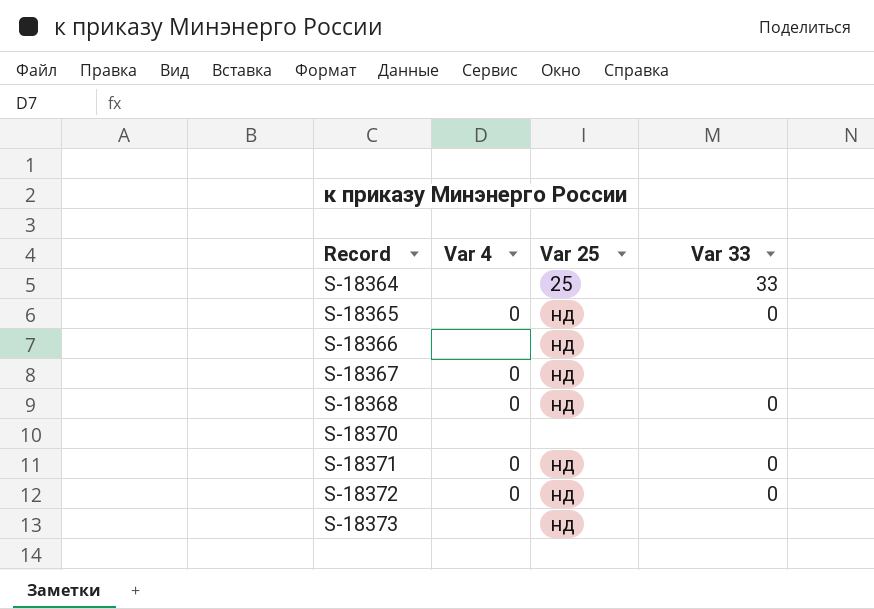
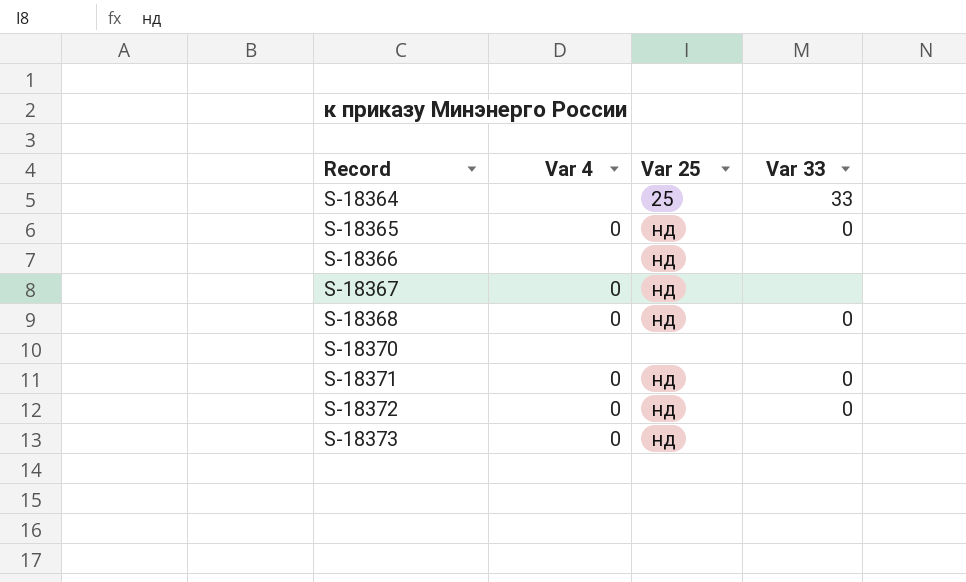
S-18373 | Var 4: none -> 0

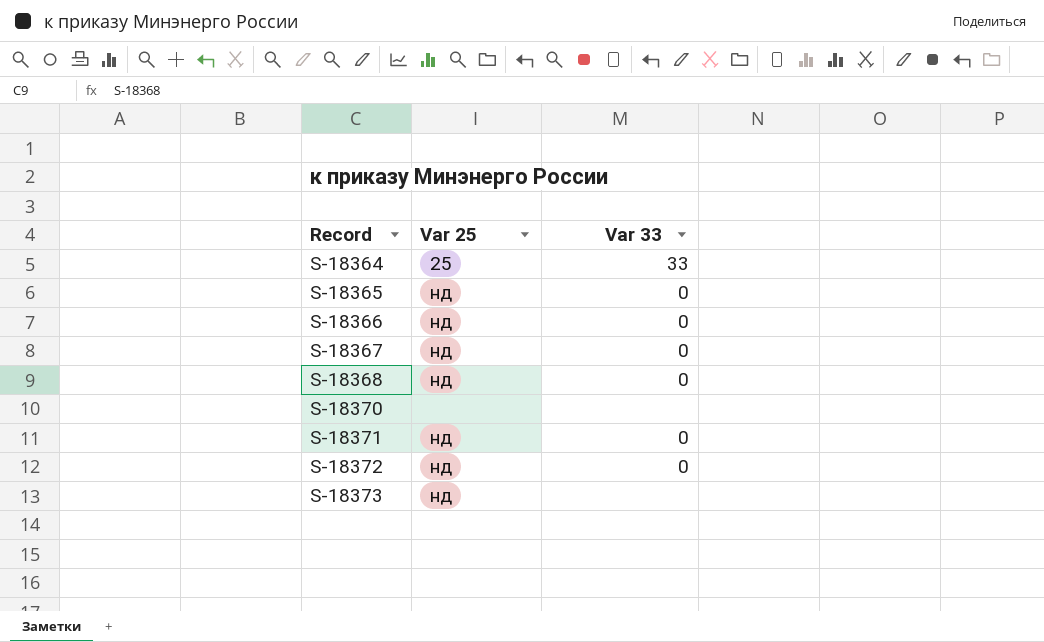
column Var 4 | position: 2 -> none
S-18366 | Var 33: none -> 0
S-18367 | Var 33: none -> 0

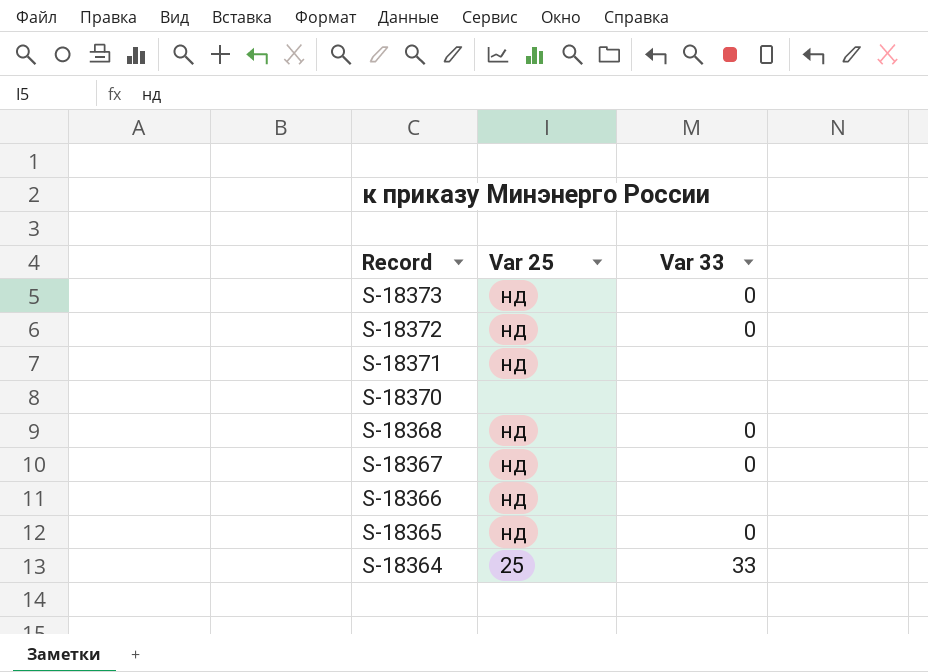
row order: Record ascending -> Record descending
S-18373 | Var 33: none -> 0
S-18371 | Var 33: 0 -> none
S-18366 | Var 33: 0 -> none

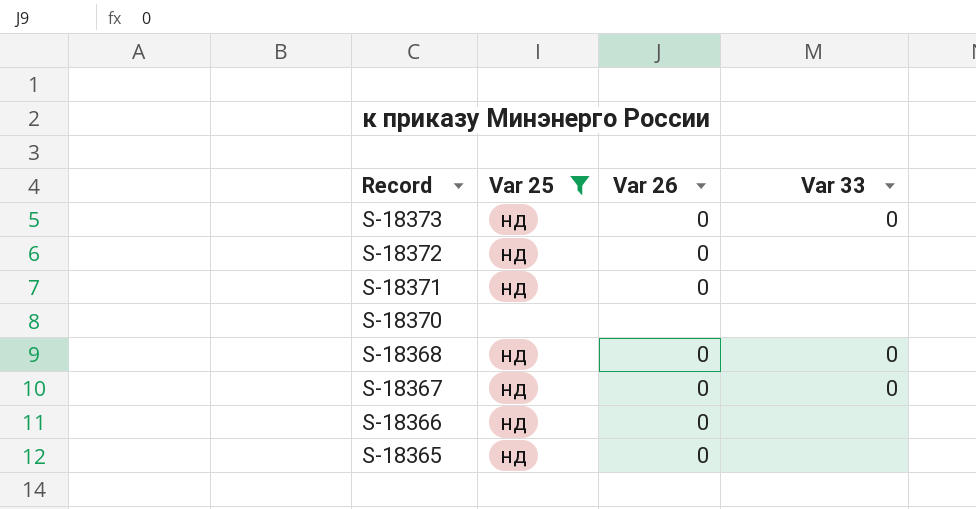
filter: none -> Var 25 != 25
column Var 26 | position: none -> 3
S-18372 | Var 33: 0 -> none
S-18365 | Var 33: 0 -> none

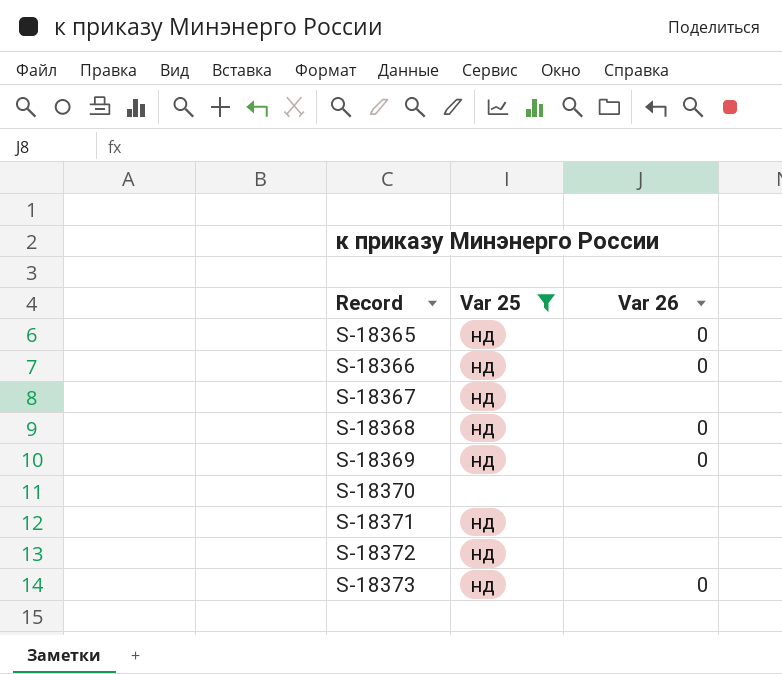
row order: Record descending -> Record ascending
column Var 33 | position: 4 -> none
S-18367 | Var 26: 0 -> none
row S-18369: none -> нд | 0
S-18371 | Var 26: 0 -> none
S-18372 | Var 26: 0 -> none

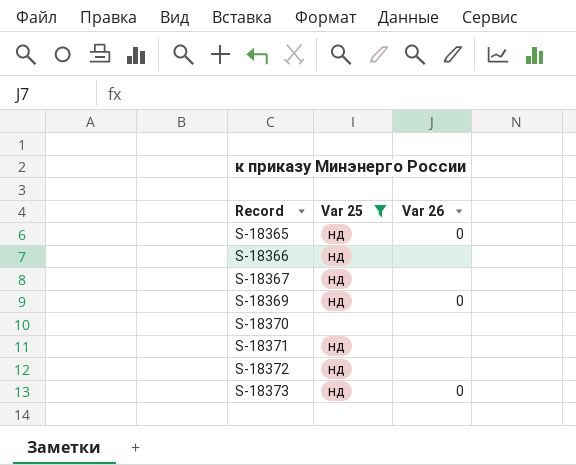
row S-18368: нд | 0 -> none
S-18366 | Var 26: 0 -> none

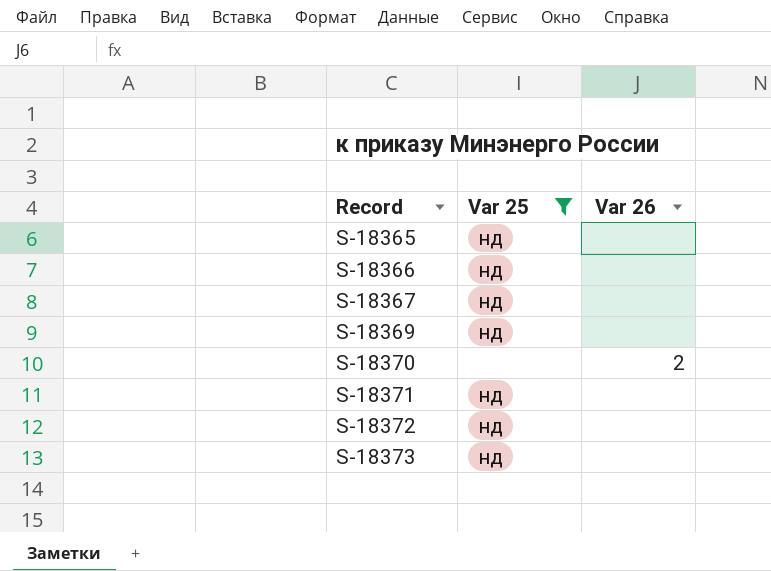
S-18365 | Var 26: 0 -> none
S-18369 | Var 26: 0 -> none
S-18370 | Var 26: none -> 2
S-18373 | Var 26: 0 -> none

